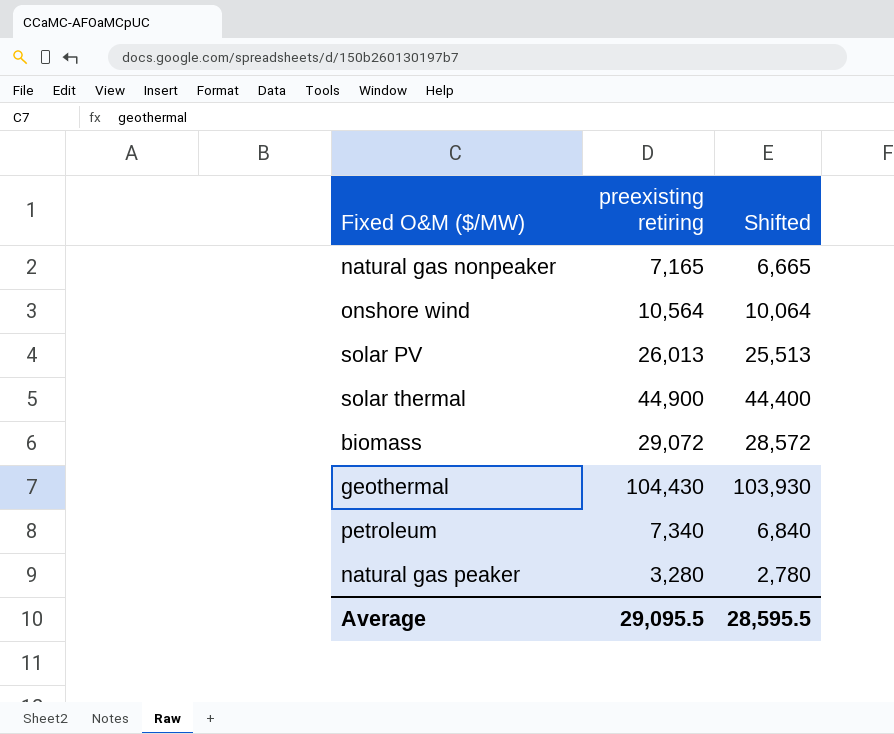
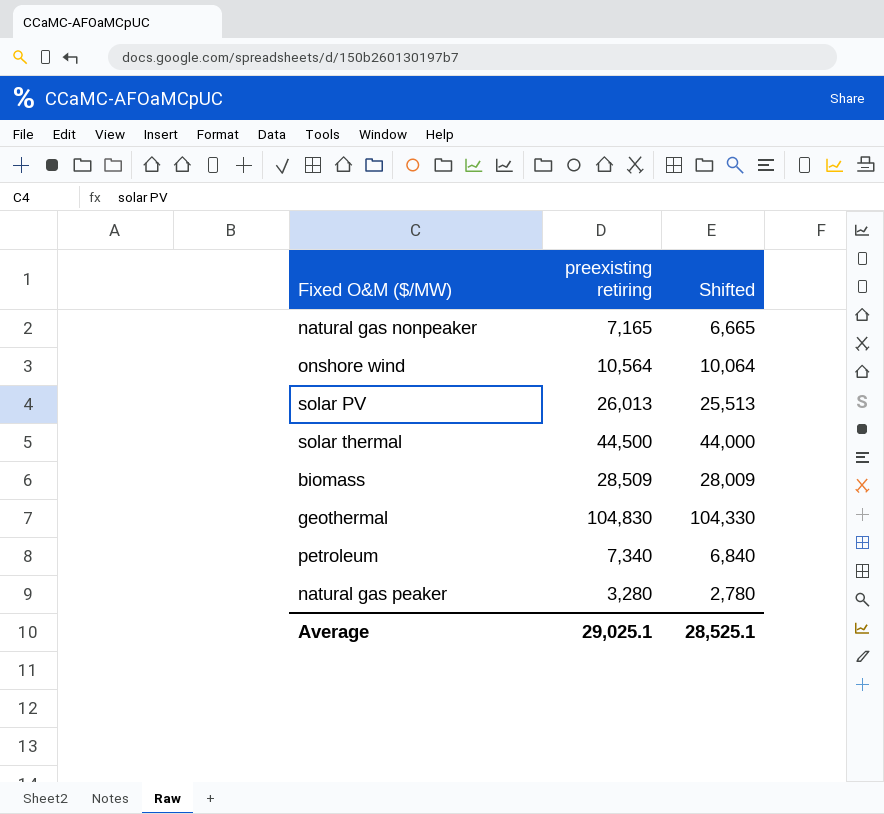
solar thermal | preexisting retiring: 44,900 -> 44,500
solar thermal | Shifted: 44,400 -> 44,000
biomass | preexisting retiring: 29,072 -> 28,509
biomass | Shifted: 28,572 -> 28,009
geothermal | preexisting retiring: 104,430 -> 104,830
geothermal | Shifted: 103,930 -> 104,330
Average | preexisting retiring: 29,095.5 -> 29,025.1
Average | Shifted: 28,595.5 -> 28,525.1

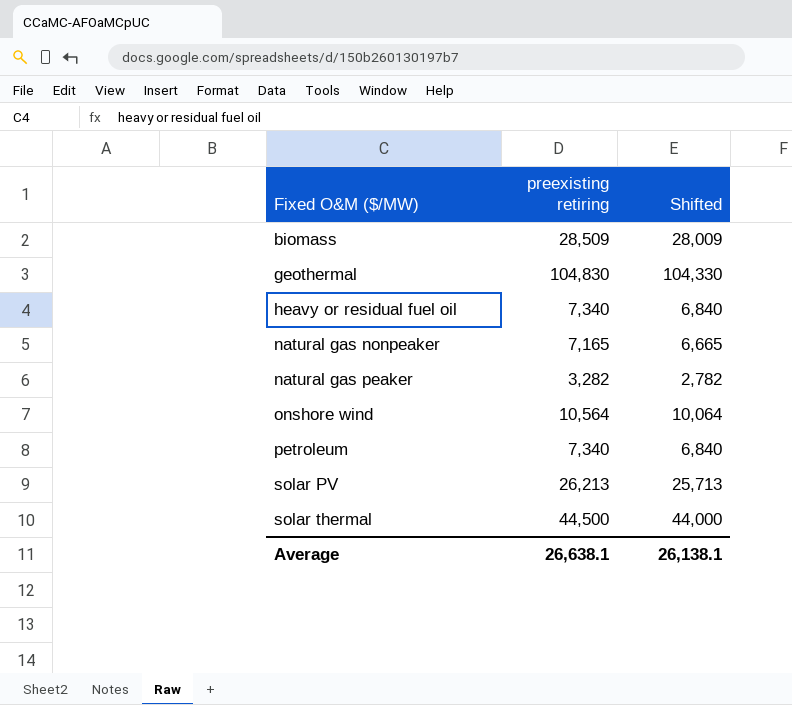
row order: none -> Fixed O&M ($/MW) ascending
row heavy or residual fuel oil: none -> 7,340 | 6,840
natural gas peaker | preexisting retiring: 3,280 -> 3,282
natural gas peaker | Shifted: 2,780 -> 2,782
solar PV | preexisting retiring: 26,013 -> 26,213
solar PV | Shifted: 25,513 -> 25,713
Average | preexisting retiring: 29,025.1 -> 26,638.1
Average | Shifted: 28,525.1 -> 26,138.1

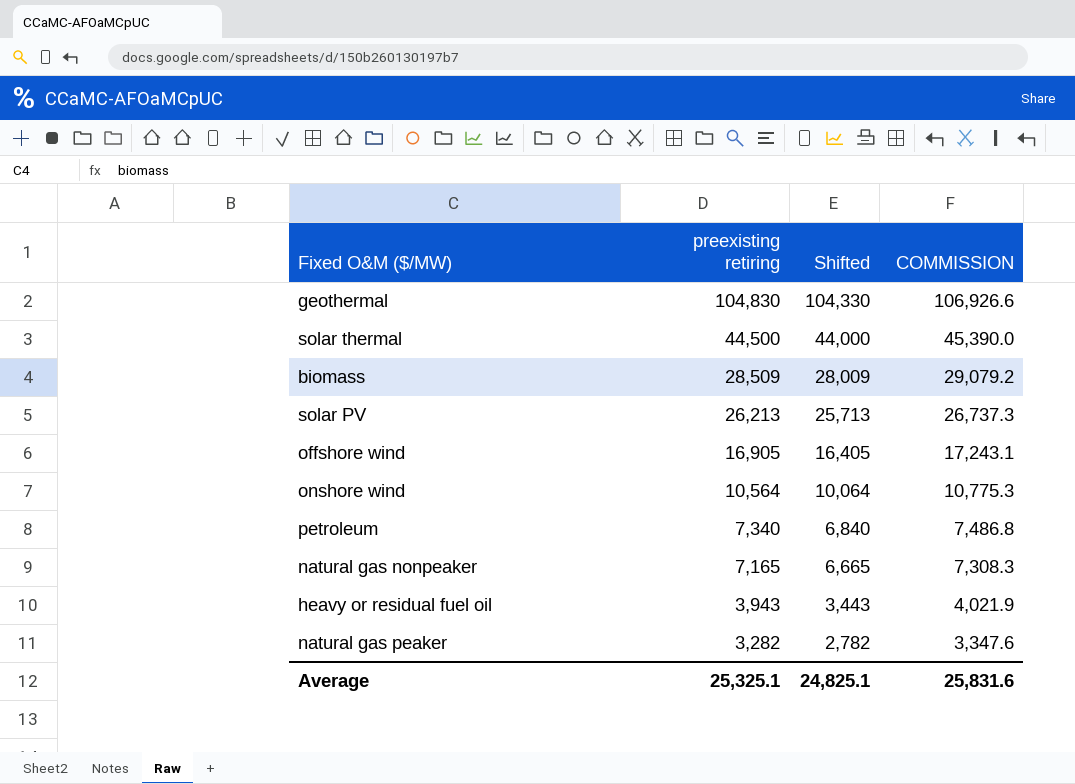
row order: Fixed O&M ($/MW) ascending -> preexisting retiring descending
column COMMISSION | formula: none -> [preexisting retiring] * 1.02
row offshore wind: none -> 16,905 | 16,405 | 17,243.1
heavy or residual fuel oil | preexisting retiring: 7,340 -> 3,943
heavy or residual fuel oil | Shifted: 6,840 -> 3,443
Average | preexisting retiring: 26,638.1 -> 25,325.1
Average | Shifted: 26,138.1 -> 24,825.1

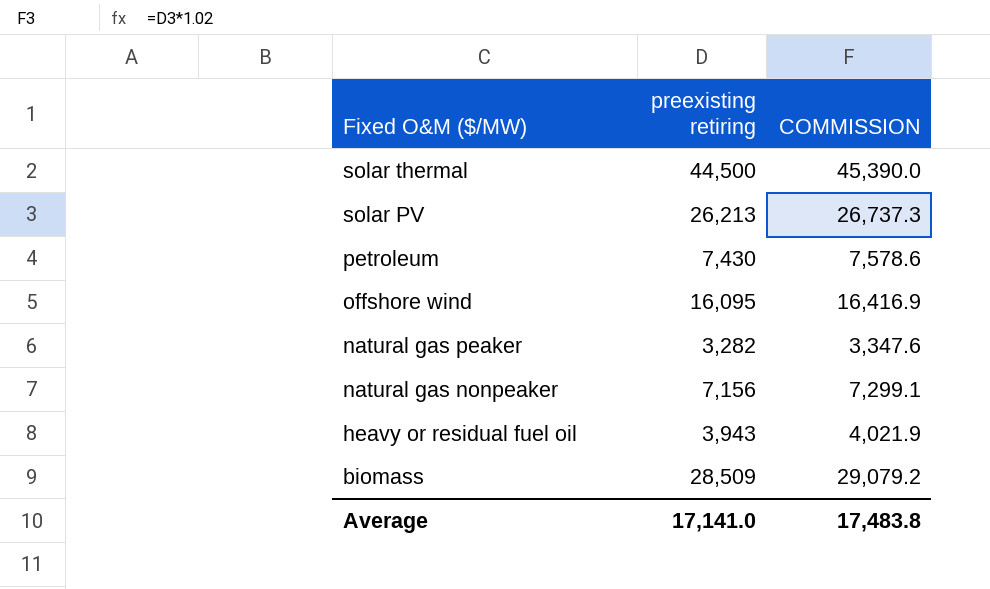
row order: preexisting retiring descending -> Fixed O&M ($/MW) descending
column Shifted | formula: [preexisting retiring] - 500 -> none
row geothermal: 104,830 | 104,330 | 106,926.6 -> none
row onshore wind: 10,564 | 10,064 | 10,775.3 -> none
petroleum | preexisting retiring: 7,340 -> 7,430
petroleum | COMMISSION: 7,486.8 -> 7,578.6
offshore wind | preexisting retiring: 16,905 -> 16,095
offshore wind | COMMISSION: 17,243.1 -> 16,416.9
natural gas nonpeaker | preexisting retiring: 7,165 -> 7,156
natural gas nonpeaker | COMMISSION: 7,308.3 -> 7,299.1
Average | preexisting retiring: 25,325.1 -> 17,141.0
Average | COMMISSION: 25,831.6 -> 17,483.8

